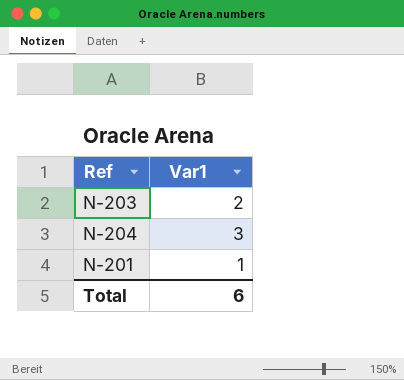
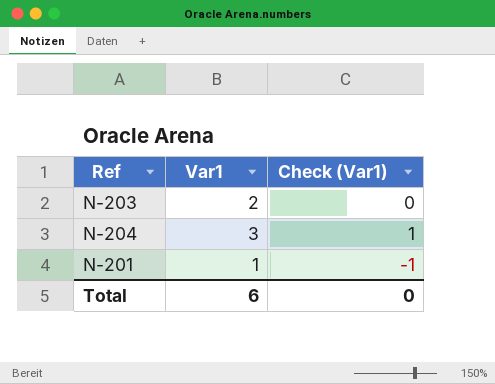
column Check (Var1) | formula: none -> [Var1] - 2

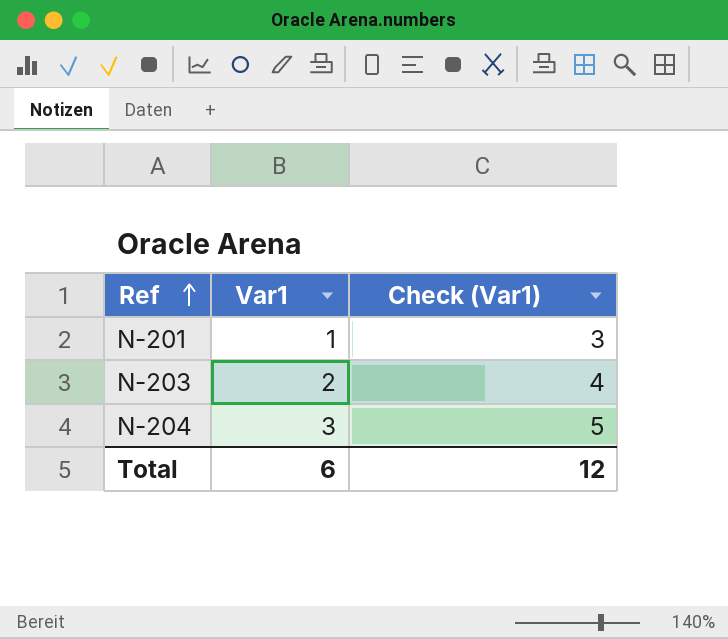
row order: none -> Ref ascending
column Check (Var1) | formula: [Var1] - 2 -> [Var1] + 2
Total | Check (Var1): 0 -> 12

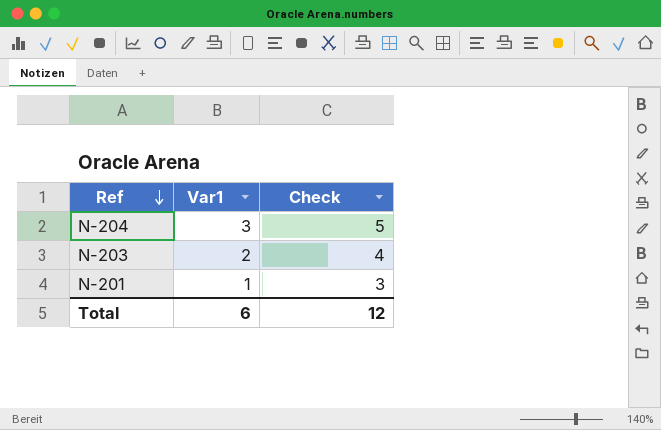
row order: Ref ascending -> Ref descending
column name: Check (Var1) -> Check

